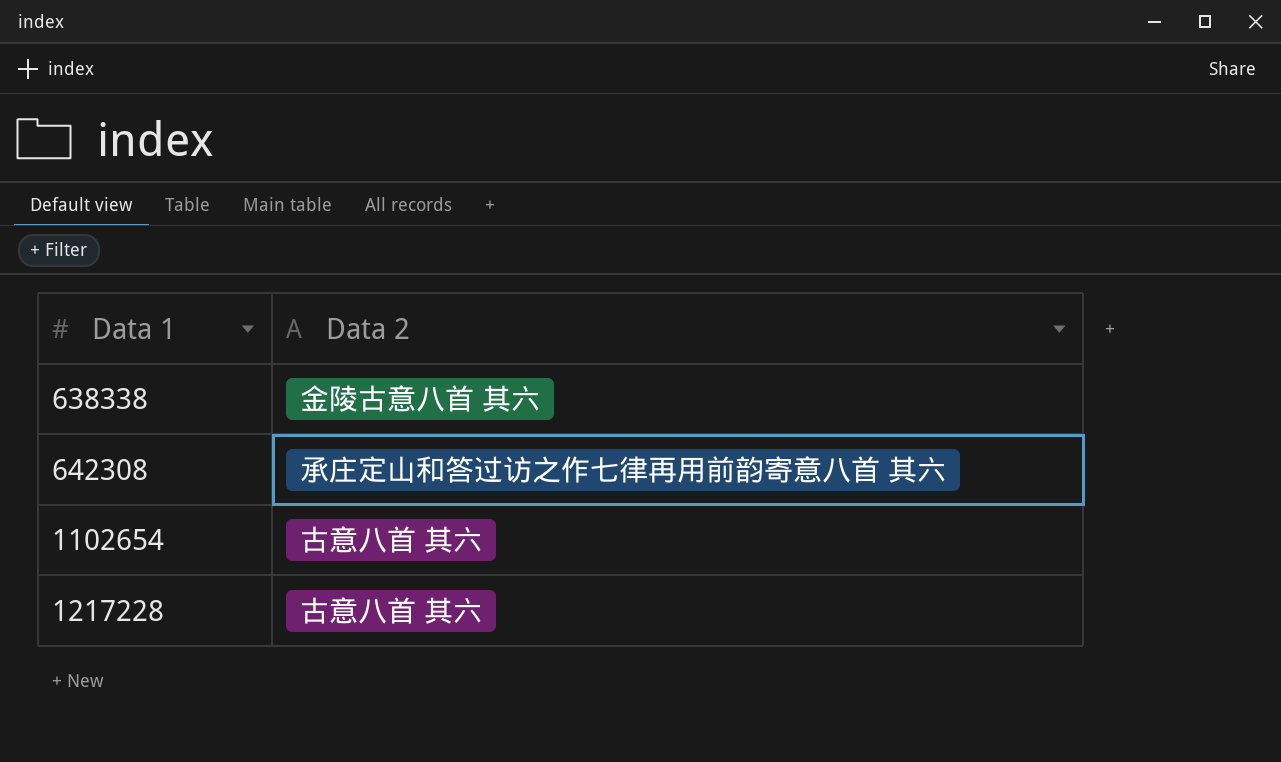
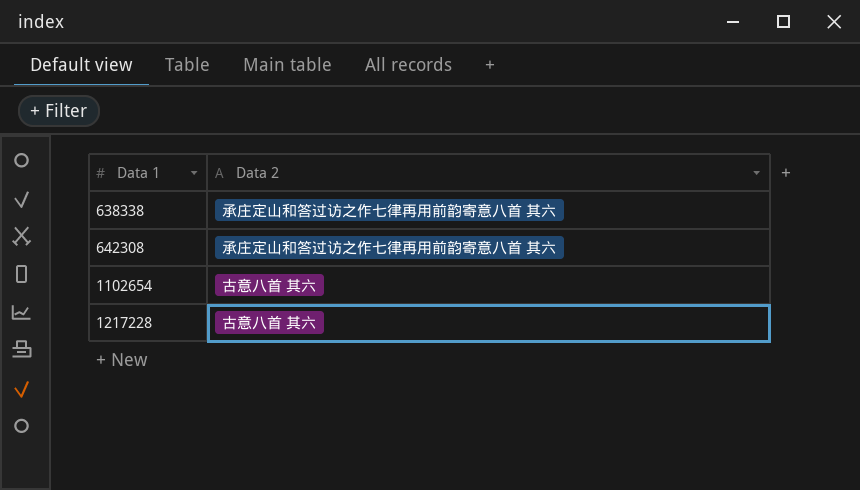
638338 | Data 2: 金陵古意八首 其六 -> 承庄定山和答过访之作七律再用前韵寄意八首 其六

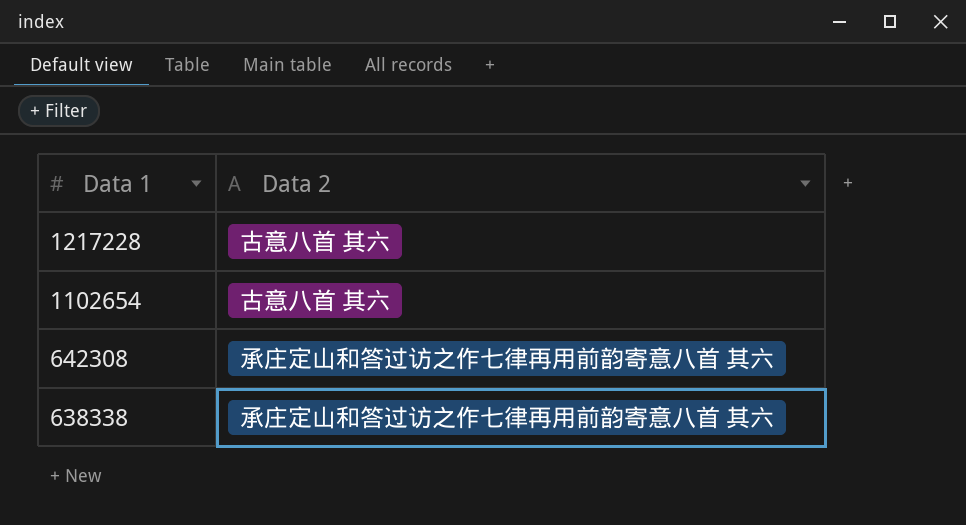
row order: Data 1 ascending -> Data 1 descending

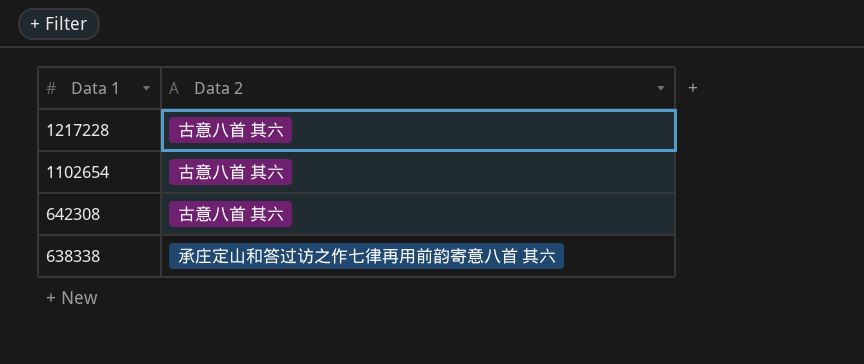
642308 | Data 2: 承庄定山和答过访之作七律再用前韵寄意八首 其六 -> 古意八首 其六

